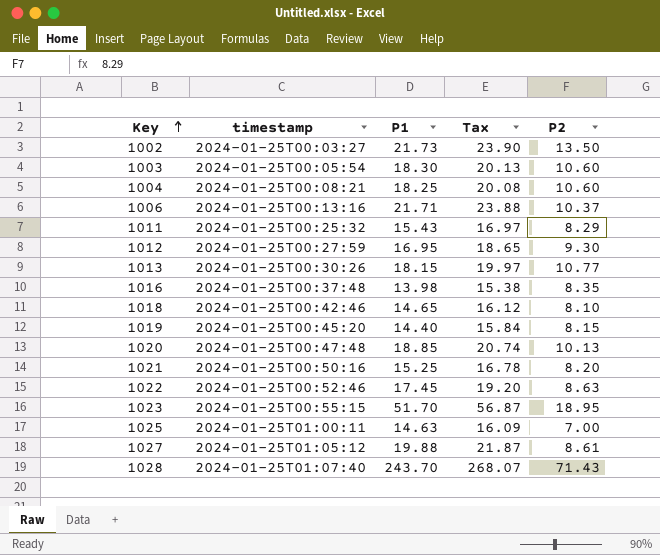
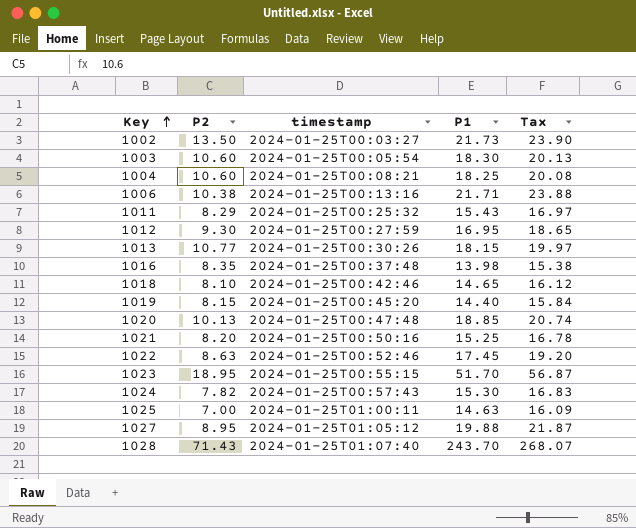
column P2 | position: 5 -> 2
1006 | P2: 10.37 -> 10.38
row 1024: none -> 7.82 | 2024-01-25T00:57:43 | 15.30 | 16.83
1027 | P2: 8.61 -> 8.95

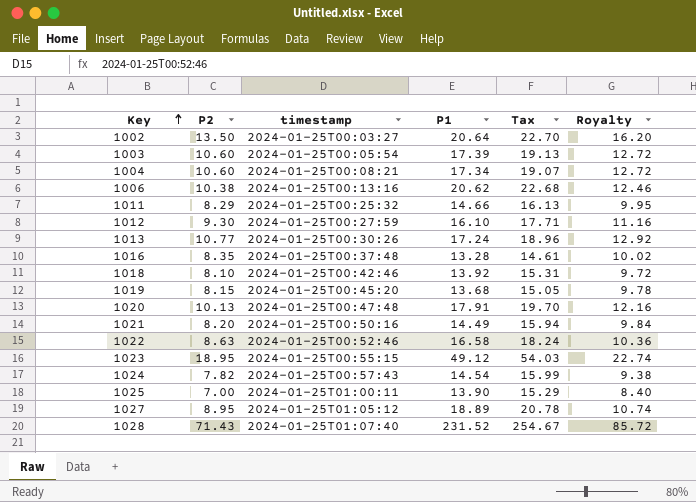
column Royalty | formula: none -> [P2] * 1.2
1002 | P1: 21.73 -> 20.64
1002 | Tax: 23.90 -> 22.70
1003 | P1: 18.30 -> 17.39
1003 | Tax: 20.13 -> 19.13
1004 | P1: 18.25 -> 17.34
1004 | Tax: 20.08 -> 19.07
1006 | P1: 21.71 -> 20.62
1006 | Tax: 23.88 -> 22.68
1011 | P1: 15.43 -> 14.66
1011 | Tax: 16.97 -> 16.13
1012 | P1: 16.95 -> 16.10
1012 | Tax: 18.65 -> 17.71
1013 | P1: 18.15 -> 17.24
1013 | Tax: 19.97 -> 18.96
1016 | P1: 13.98 -> 13.28
1016 | Tax: 15.38 -> 14.61
1018 | P1: 14.65 -> 13.92
1018 | Tax: 16.12 -> 15.31
1019 | P1: 14.40 -> 13.68
1019 | Tax: 15.84 -> 15.05
1020 | P1: 18.85 -> 17.91
1020 | Tax: 20.74 -> 19.70
1021 | P1: 15.25 -> 14.49
1021 | Tax: 16.78 -> 15.94
1022 | P1: 17.45 -> 16.58
1022 | Tax: 19.20 -> 18.24
1023 | P1: 51.70 -> 49.12
1023 | Tax: 56.87 -> 54.03
1024 | P1: 15.30 -> 14.54
1024 | Tax: 16.83 -> 15.99
1025 | P1: 14.63 -> 13.90
1025 | Tax: 16.09 -> 15.29
1027 | P1: 19.88 -> 18.89
1027 | Tax: 21.87 -> 20.78
1028 | P1: 243.70 -> 231.52
1028 | Tax: 268.07 -> 254.67

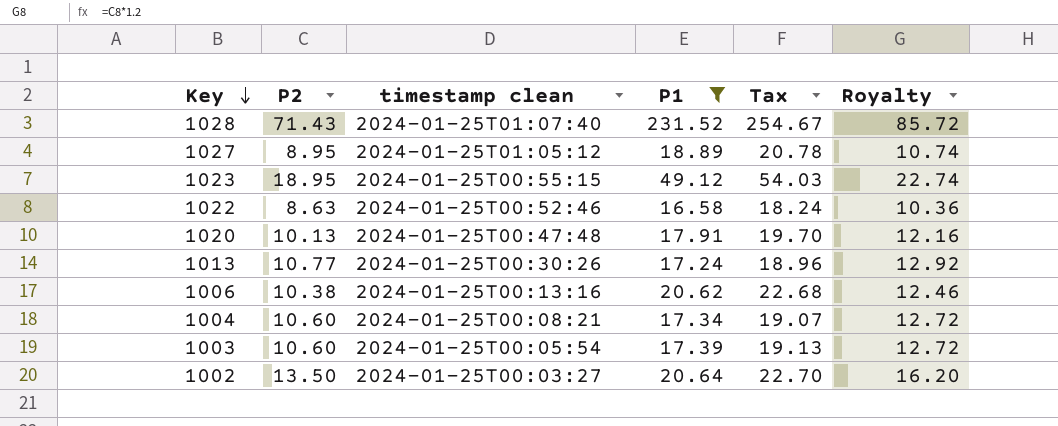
filter: none -> P1 >= 16.58
row order: Key ascending -> Key descending
column name: timestamp -> timestamp clean

